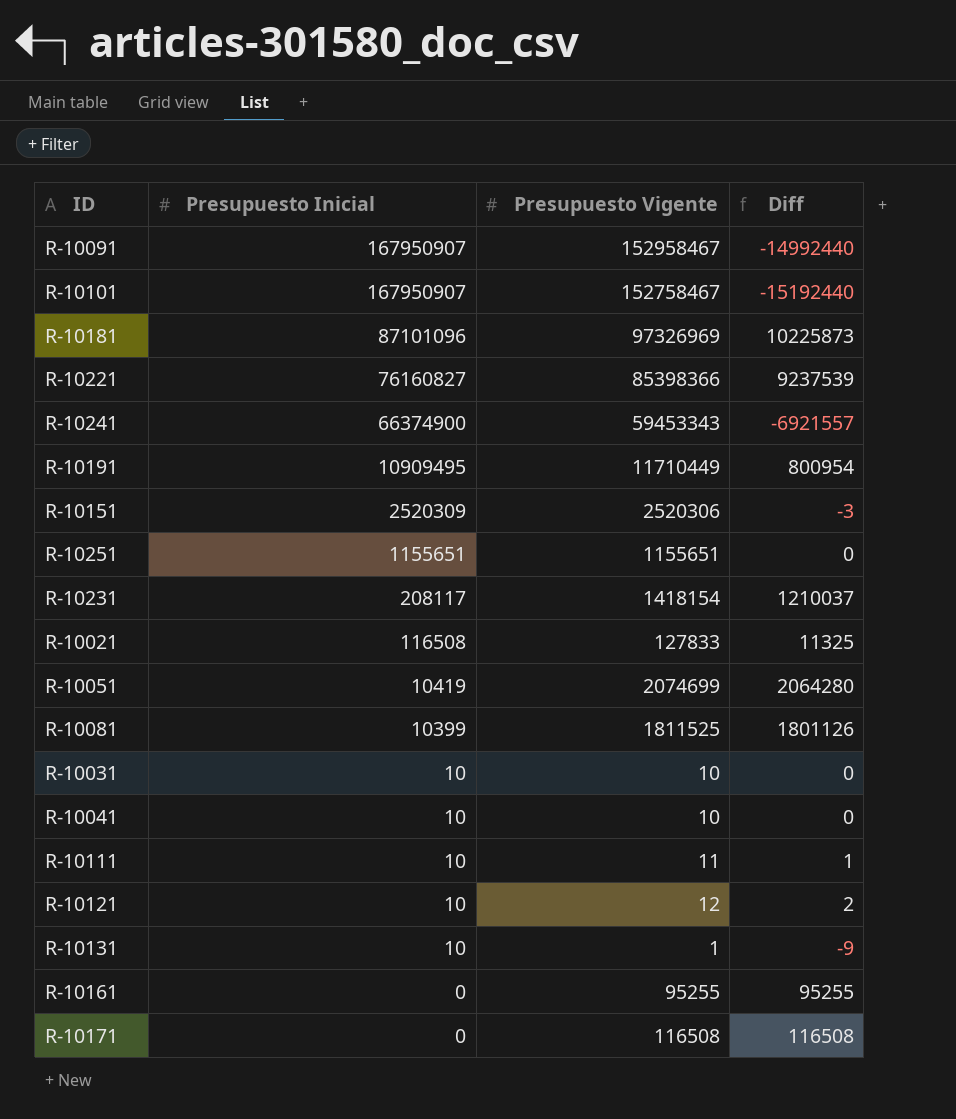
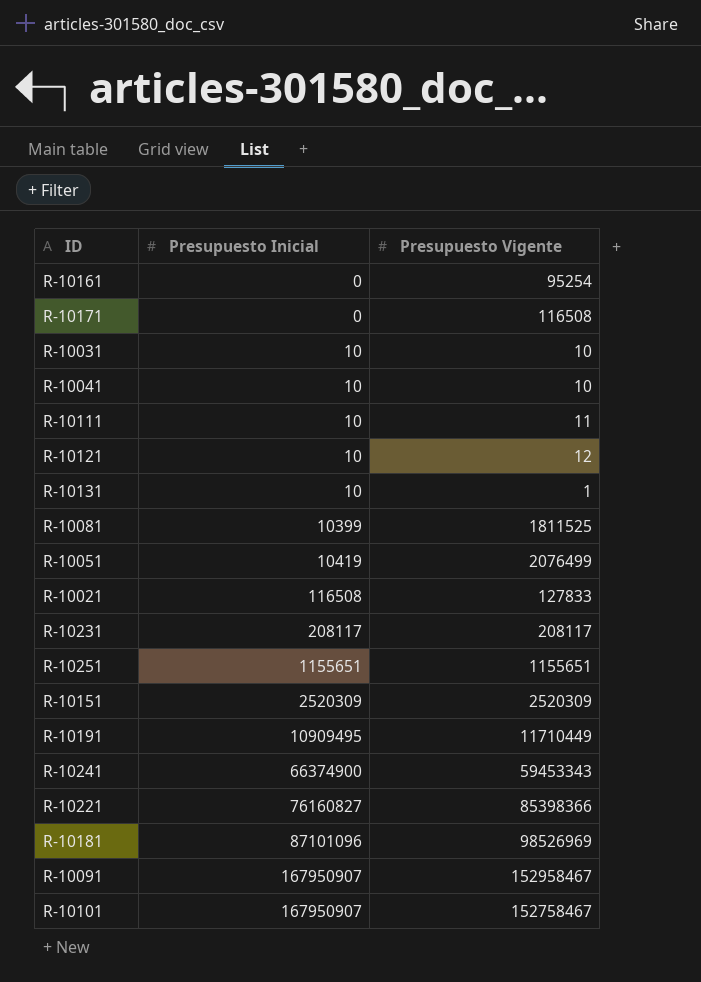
row order: Presupuesto Inicial descending -> Presupuesto Inicial ascending
column Diff | formula: [Presupuesto Vigente] - [Presupuesto Inicial] -> none
R-10161 | Presupuesto Vigente: 95255 -> 95254
R-10051 | Presupuesto Vigente: 2074699 -> 2076499
R-10231 | Presupuesto Vigente: 1418154 -> 208117
R-10151 | Presupuesto Vigente: 2520306 -> 2520309
R-10181 | Presupuesto Vigente: 97326969 -> 98526969

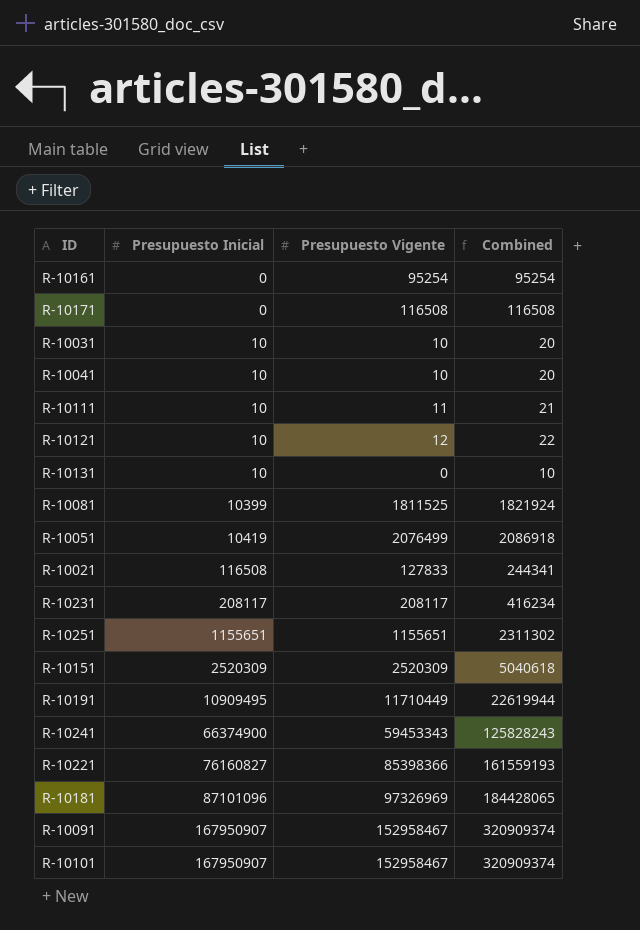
column Combined | formula: none -> [Presupuesto Inicial] + [Presupuesto Vigente]
R-10131 | Presupuesto Vigente: 1 -> 0
R-10181 | Presupuesto Vigente: 98526969 -> 97326969
R-10101 | Presupuesto Vigente: 152758467 -> 152958467

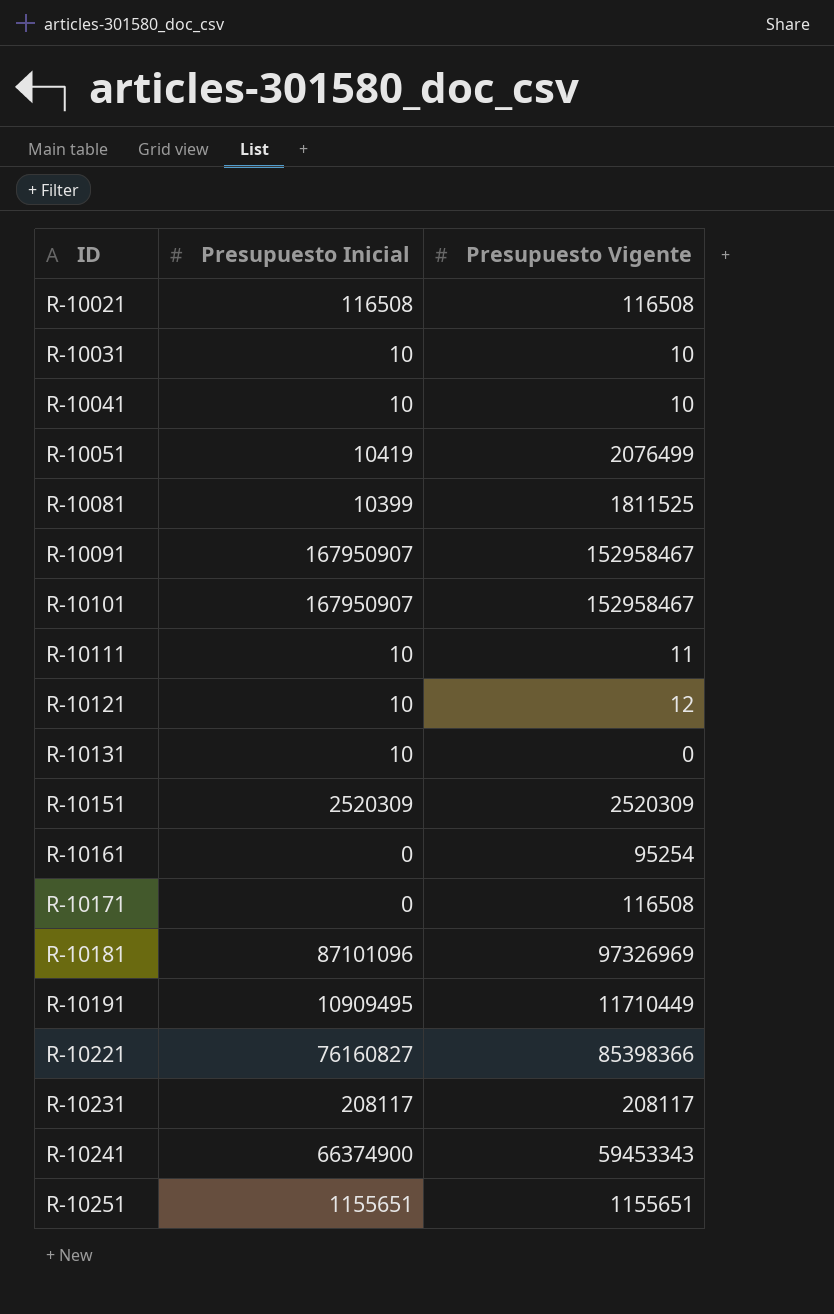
row order: Presupuesto Inicial ascending -> ID ascending
column Combined | formula: [Presupuesto Inicial] + [Presupuesto Vigente] -> none
R-10021 | Presupuesto Vigente: 127833 -> 116508

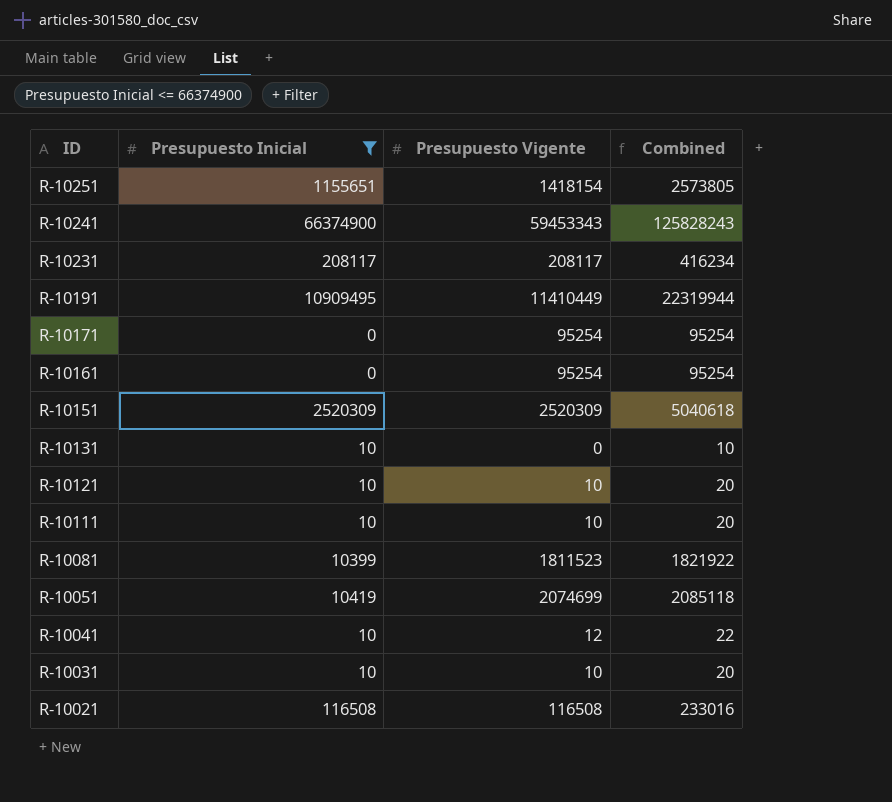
filter: none -> Presupuesto Inicial <= 66374900
row order: ID ascending -> ID descending
column Combined | formula: none -> [Presupuesto Inicial] + [Presupuesto Vigente]
R-10251 | Presupuesto Vigente: 1155651 -> 1418154
R-10191 | Presupuesto Vigente: 11710449 -> 11410449
R-10171 | Presupuesto Vigente: 116508 -> 95254
R-10121 | Presupuesto Vigente: 12 -> 10
R-10111 | Presupuesto Vigente: 11 -> 10
R-10081 | Presupuesto Vigente: 1811525 -> 1811523
R-10051 | Presupuesto Vigente: 2076499 -> 2074699
R-10041 | Presupuesto Vigente: 10 -> 12

